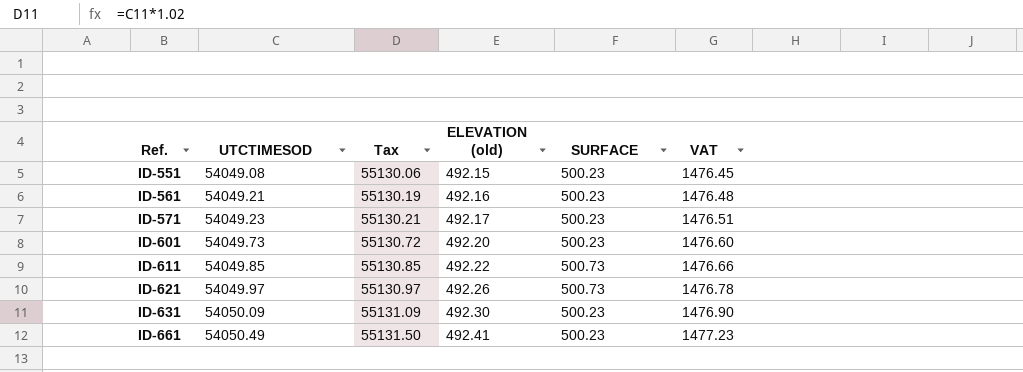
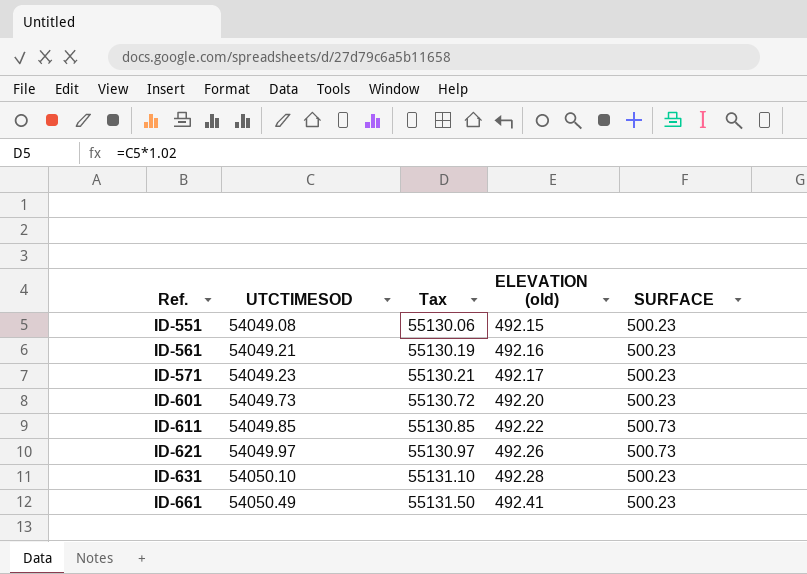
column VAT | formula: [ELEVATION (old)] * 3 -> none
ID-631 | UTCTIMESOD: 54050.09 -> 54050.10
ID-631 | Tax: 55131.09 -> 55131.10
ID-631 | ELEVATION (old): 492.30 -> 492.28

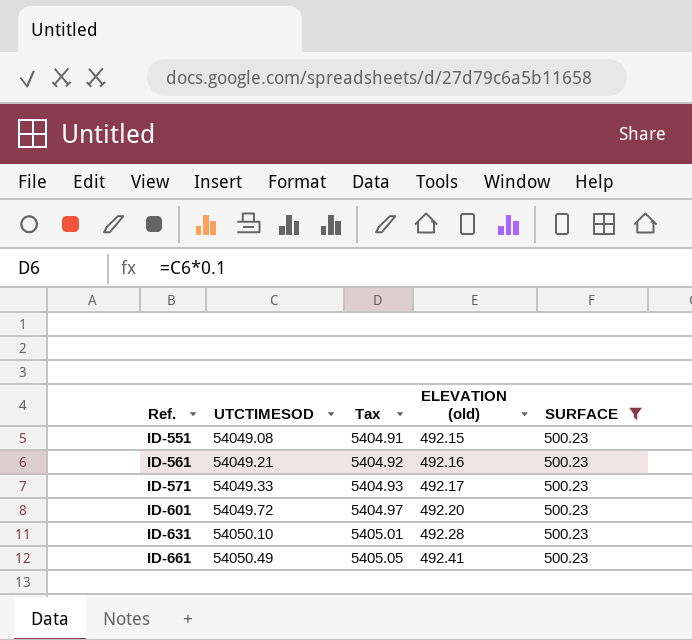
filter: none -> SURFACE = 500.23
column Tax | formula: [UTCTIMESOD] * 1.02 -> [UTCTIMESOD] * 0.1
ID-571 | UTCTIMESOD: 54049.23 -> 54049.33
ID-601 | UTCTIMESOD: 54049.73 -> 54049.72

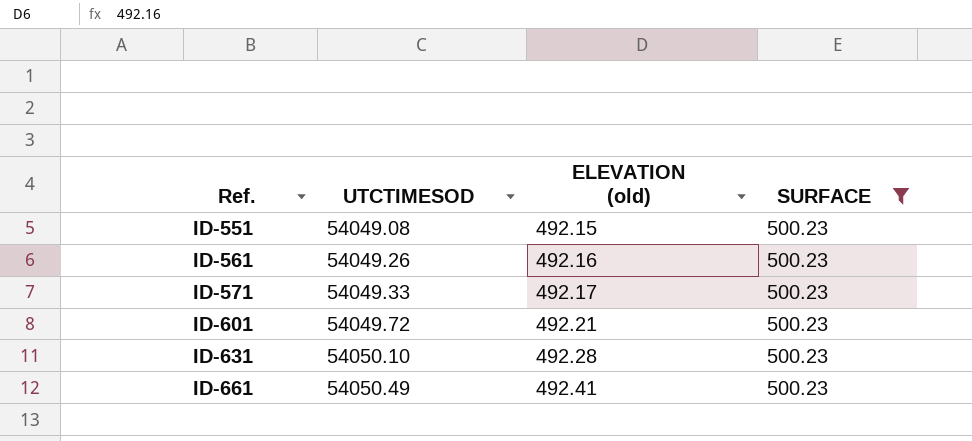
column Tax | formula: [UTCTIMESOD] * 0.1 -> none
ID-561 | UTCTIMESOD: 54049.21 -> 54049.26
ID-601 | ELEVATION (old): 492.20 -> 492.21

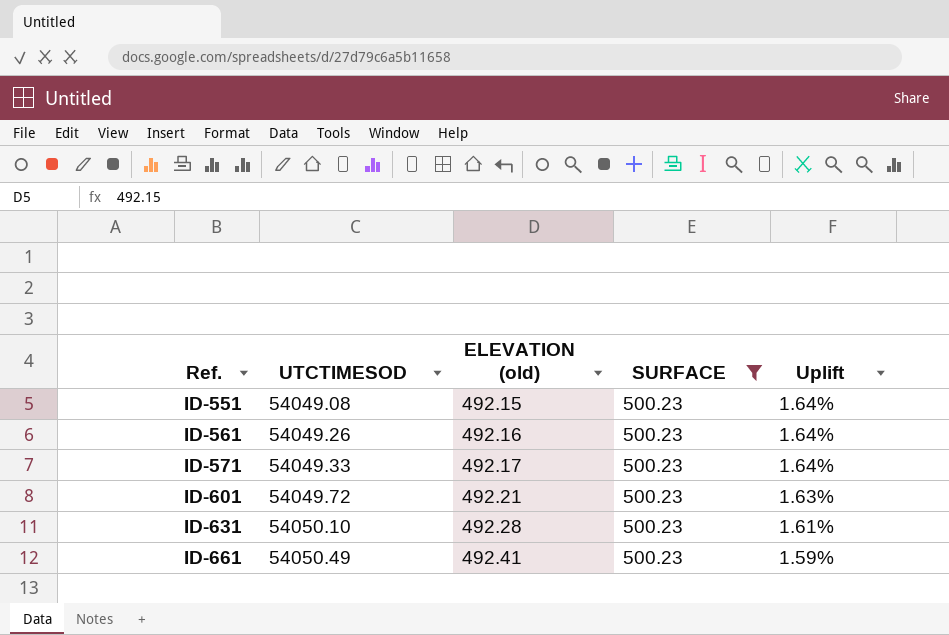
column Uplift | formula: none -> ([SURFACE] - [ELEVATION (old)]) / [ELEVATION (old)]

